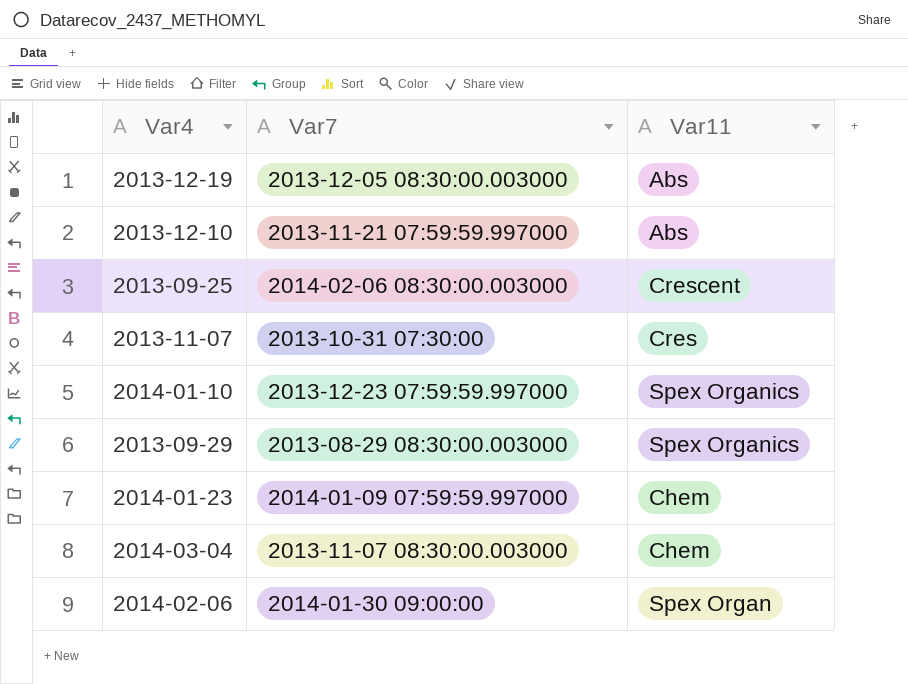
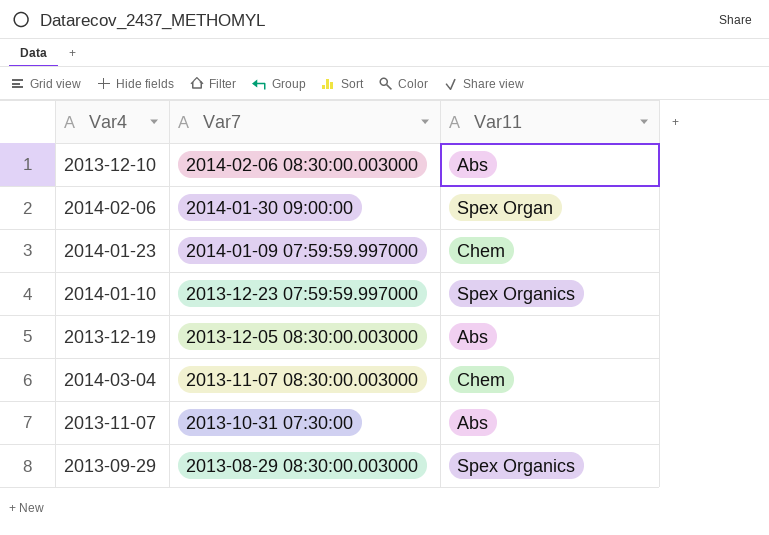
row order: none -> Var7 descending
row 2013-09-25: 2014-02-06 08:30:00.003000 | Crescent -> none
2013-12-10 | Var7: 2013-11-21 07:59:59.997000 -> 2014-02-06 08:30:00.003000
2013-11-07 | Var11: Cres -> Abs

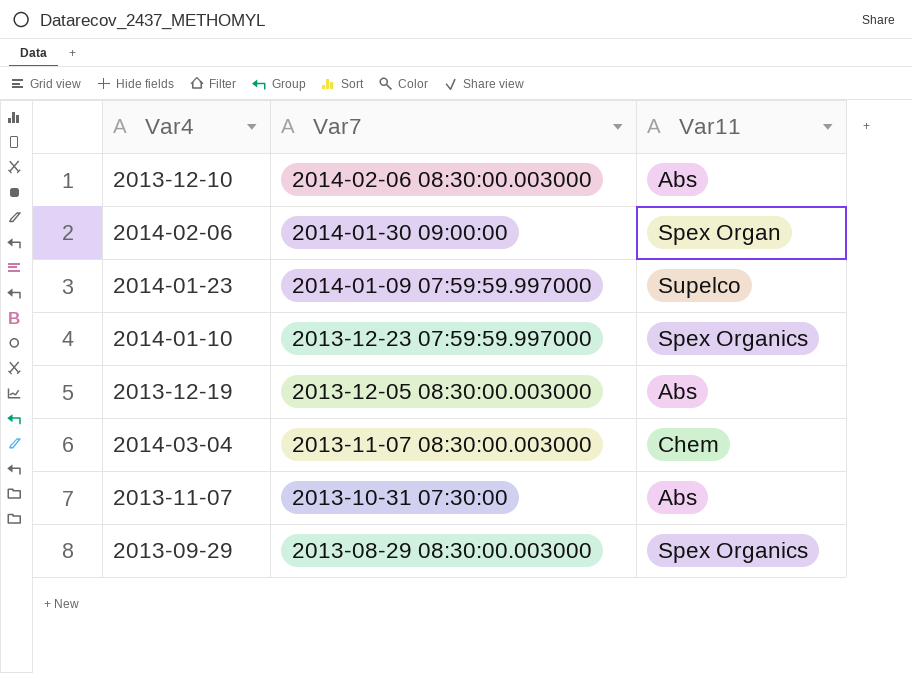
2014-01-23 | Var11: Chem -> Supelco

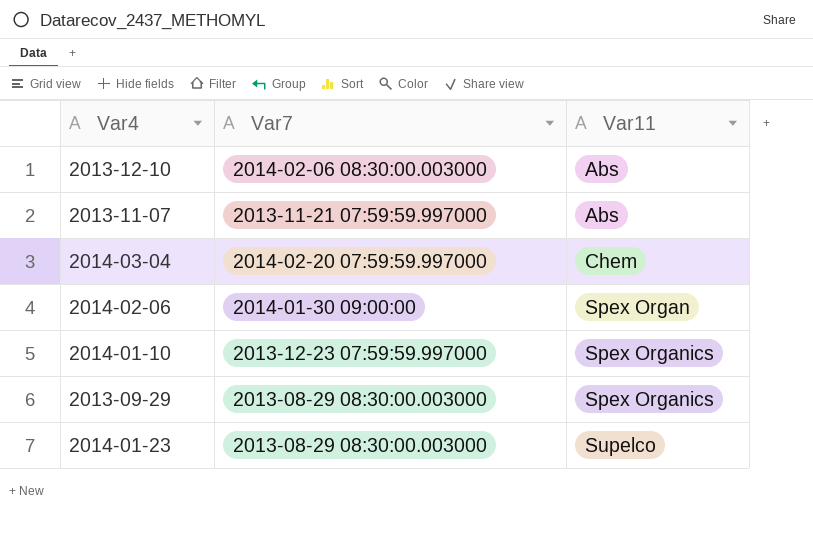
row order: Var7 descending -> Var11 ascending
row 2013-12-19: 2013-12-05 08:30:00.003000 | Abs -> none
2013-11-07 | Var7: 2013-10-31 07:30:00 -> 2013-11-21 07:59:59.997000
2014-03-04 | Var7: 2013-11-07 08:30:00.003000 -> 2014-02-20 07:59:59.997000
2014-01-23 | Var7: 2014-01-09 07:59:59.997000 -> 2013-08-29 08:30:00.003000

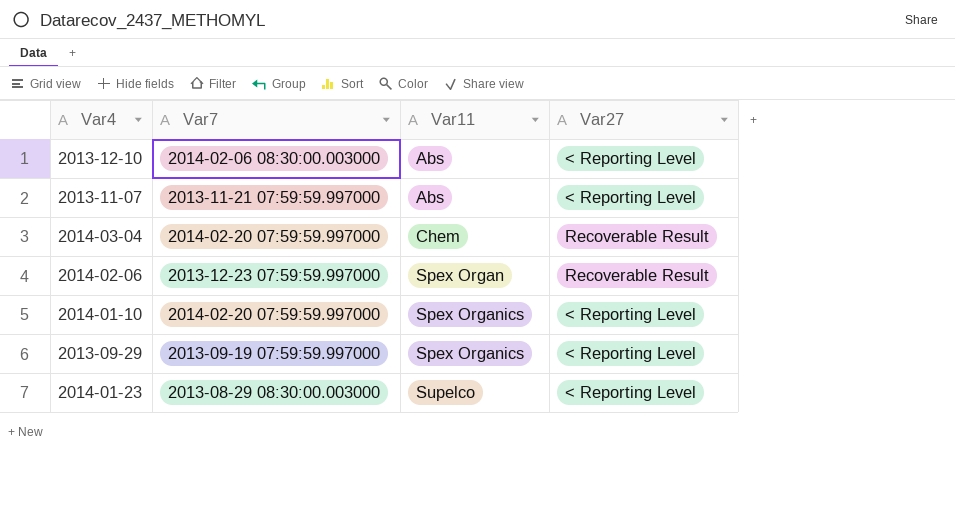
column Var27 | position: none -> 4
2014-02-06 | Var7: 2014-01-30 09:00:00 -> 2013-12-23 07:59:59.997000
2014-01-10 | Var7: 2013-12-23 07:59:59.997000 -> 2014-02-20 07:59:59.997000
2013-09-29 | Var7: 2013-08-29 08:30:00.003000 -> 2013-09-19 07:59:59.997000

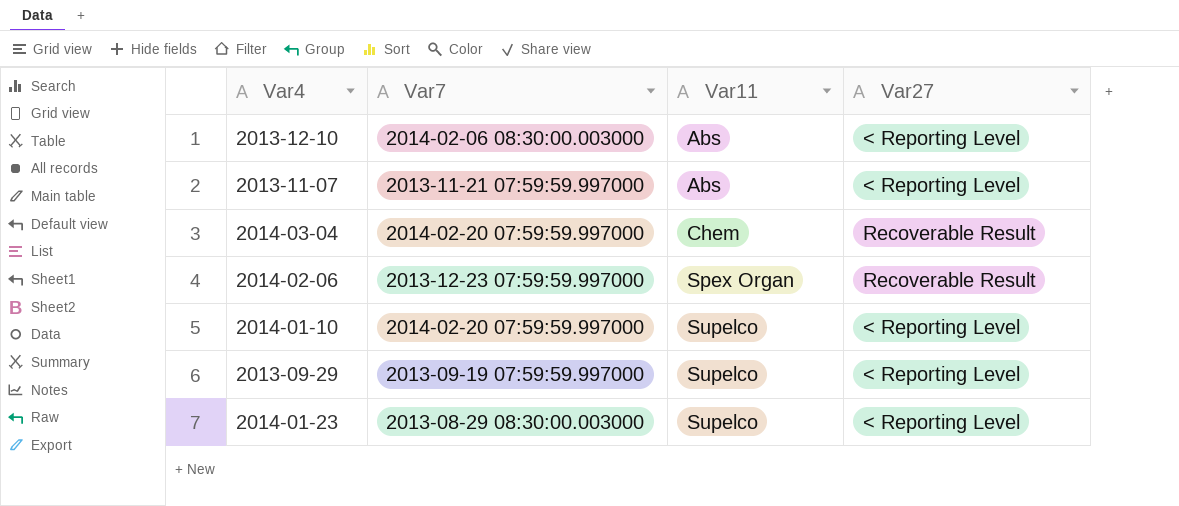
2014-01-10 | Var11: Spex Organics -> Supelco
2013-09-29 | Var11: Spex Organics -> Supelco

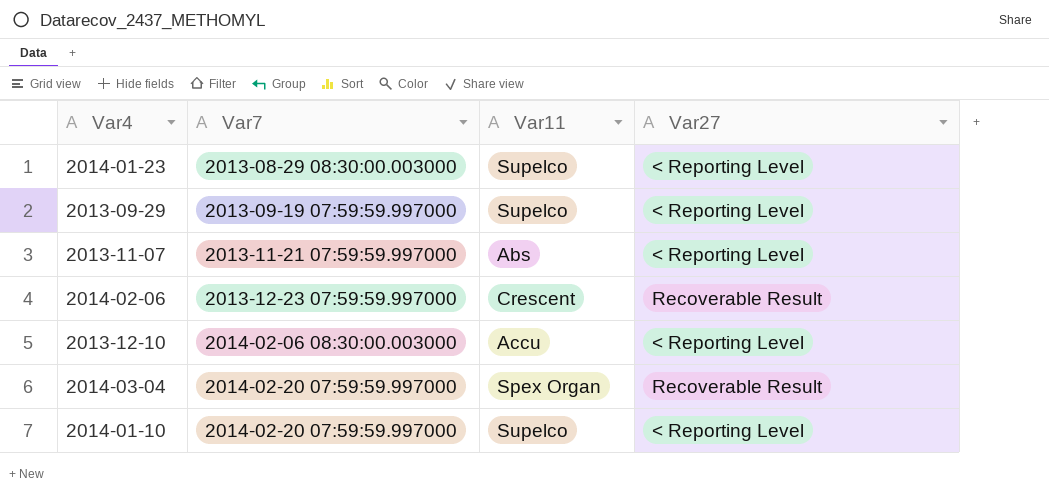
row order: Var11 ascending -> Var7 ascending
2014-02-06 | Var11: Spex Organ -> Crescent
2013-12-10 | Var11: Abs -> Accu
2014-03-04 | Var11: Chem -> Spex Organ

